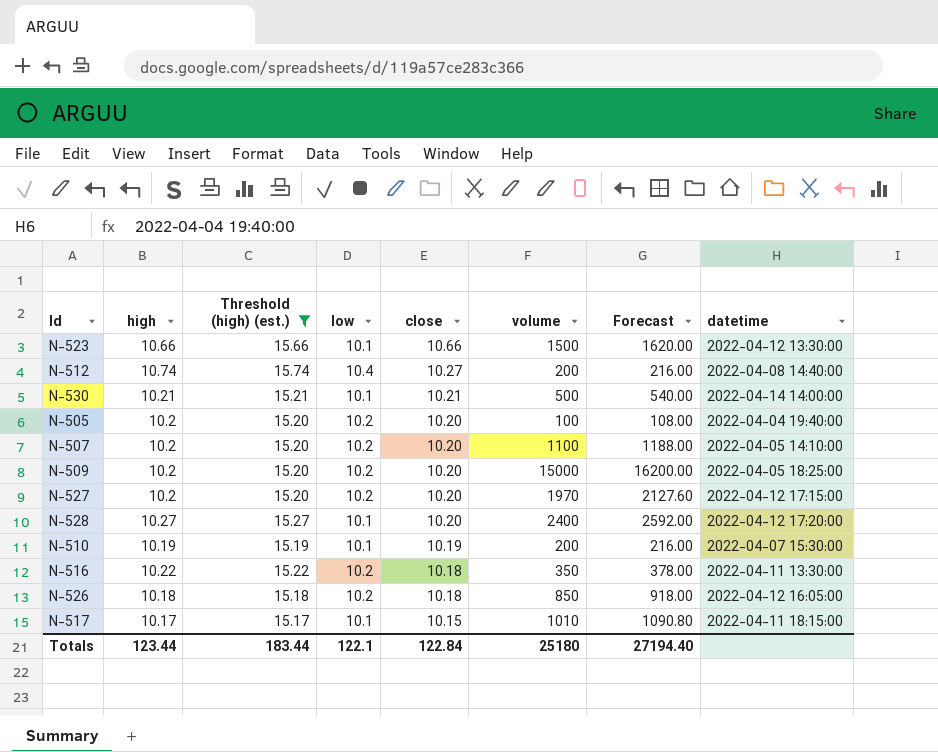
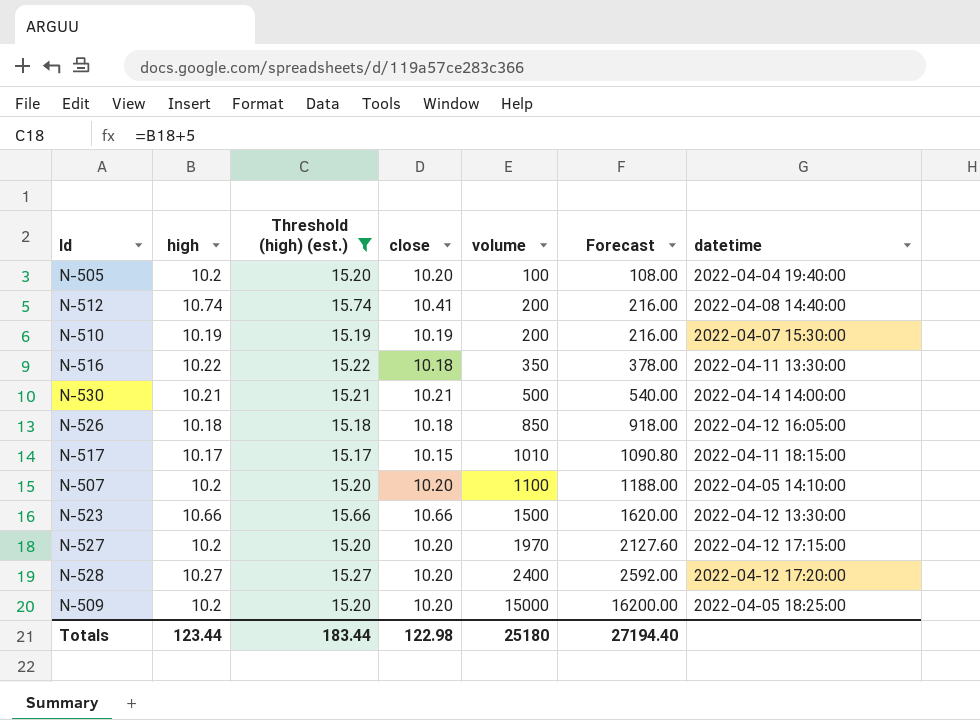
row order: close descending -> volume ascending
column low | position: 4 -> none
N-512 | close: 10.27 -> 10.41
Totals | close: 122.84 -> 122.98

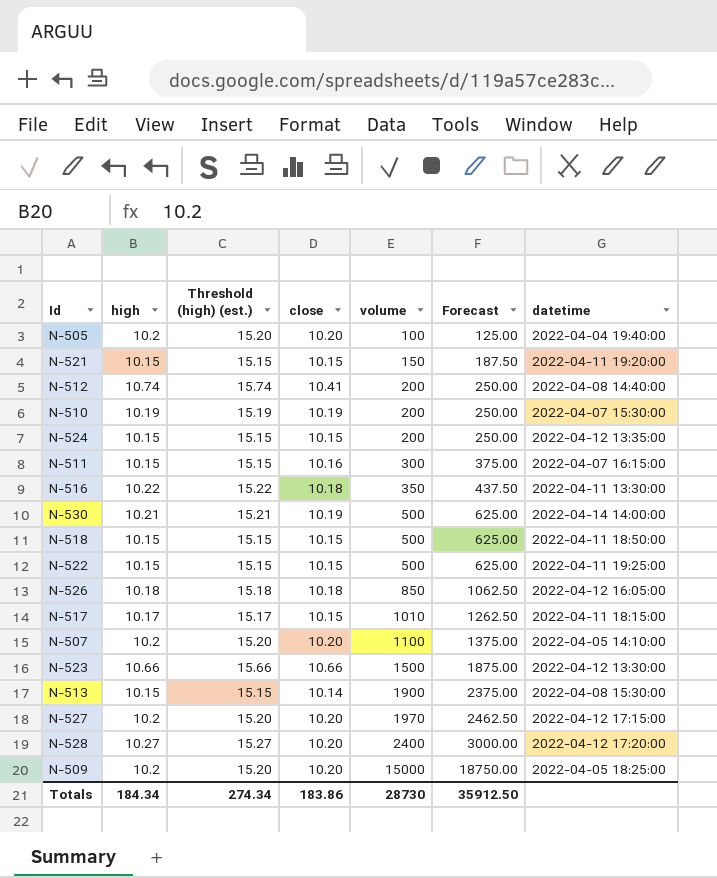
filter: Threshold (high) (est.) != 15.15 -> none
column Forecast | formula: [volume] * 1.08 -> [volume] * 1.25
N-530 | close: 10.21 -> 10.19
Totals | high: 123.44 -> 184.34
Totals | Threshold (high) (est.): 183.44 -> 274.34
Totals | close: 122.98 -> 183.86
Totals | volume: 25180 -> 28730
Totals | Forecast: 27194.40 -> 35912.50

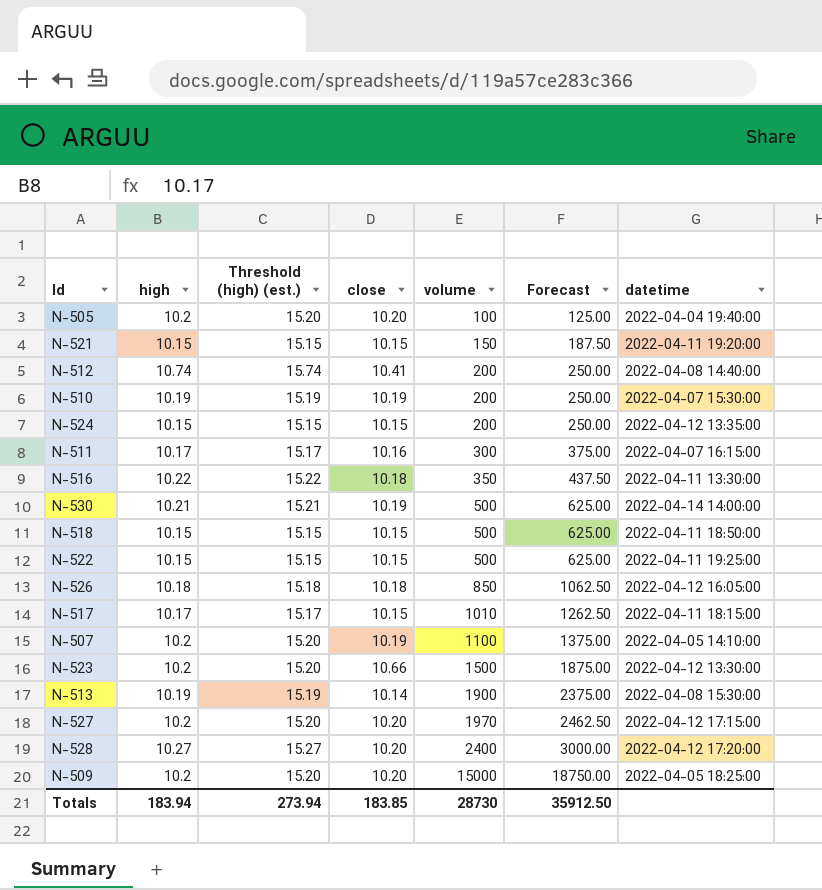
N-511 | high: 10.15 -> 10.17
N-511 | Threshold (high) (est.): 15.15 -> 15.17
N-507 | close: 10.20 -> 10.19
N-523 | high: 10.66 -> 10.2
N-523 | Threshold (high) (est.): 15.66 -> 15.20
N-513 | high: 10.15 -> 10.19
N-513 | Threshold (high) (est.): 15.15 -> 15.19
Totals | high: 184.34 -> 183.94
Totals | Threshold (high) (est.): 274.34 -> 273.94
Totals | close: 183.86 -> 183.85

